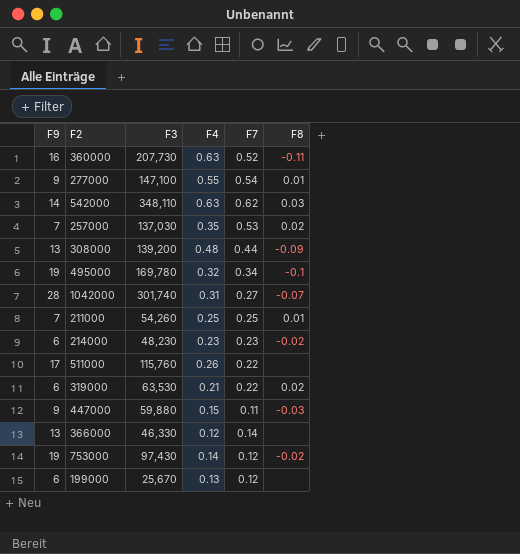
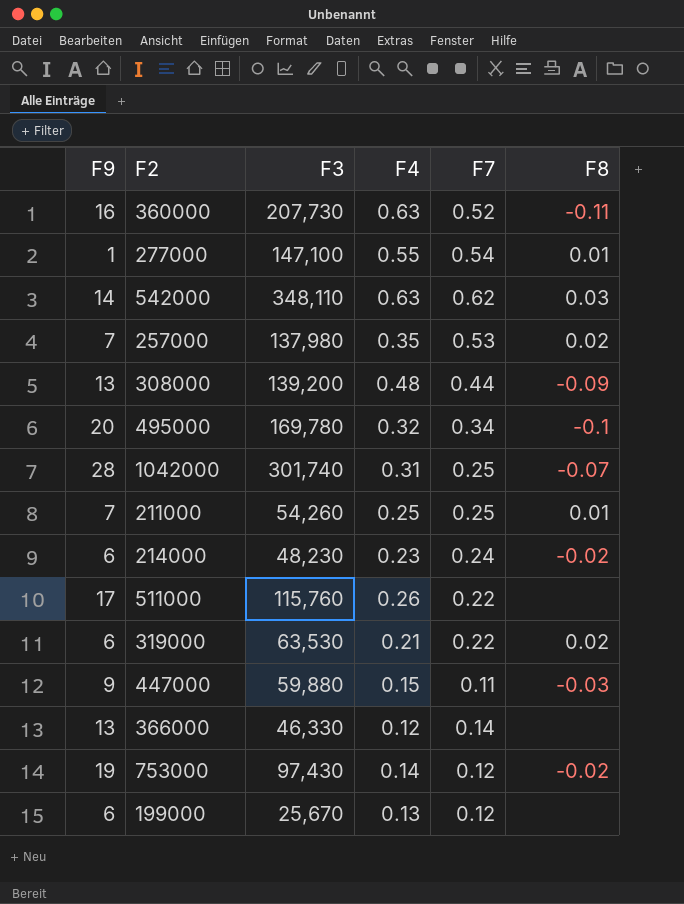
277000 | F9: 9 -> 1
257000 | F3: 137,030 -> 137,980
495000 | F9: 19 -> 20
1042000 | F7: 0.27 -> 0.25
214000 | F7: 0.23 -> 0.24

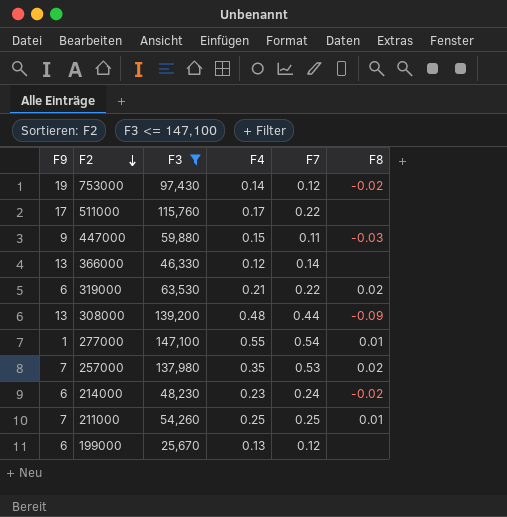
filter: none -> F3 <= 147,100
row order: none -> F2 descending
511000 | F4: 0.26 -> 0.17

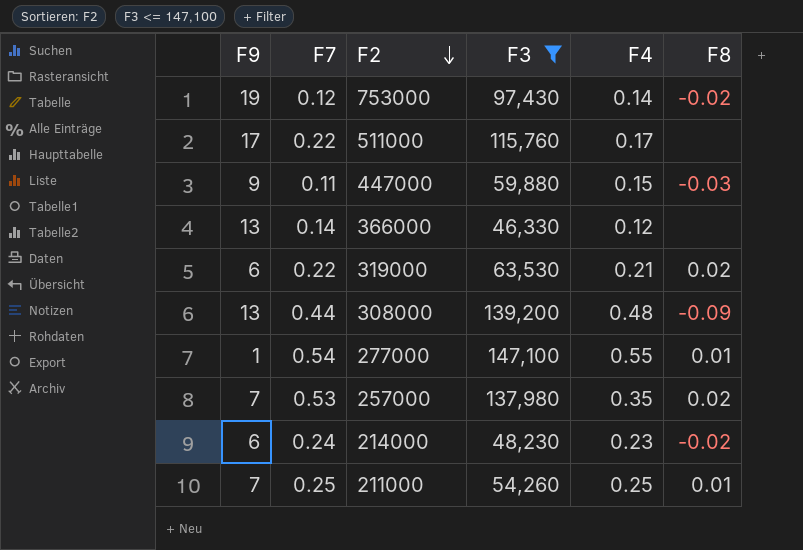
column F7 | position: 5 -> 2
row 199000: 6 | 25,670 | 0.13 | 0.12 | none -> none

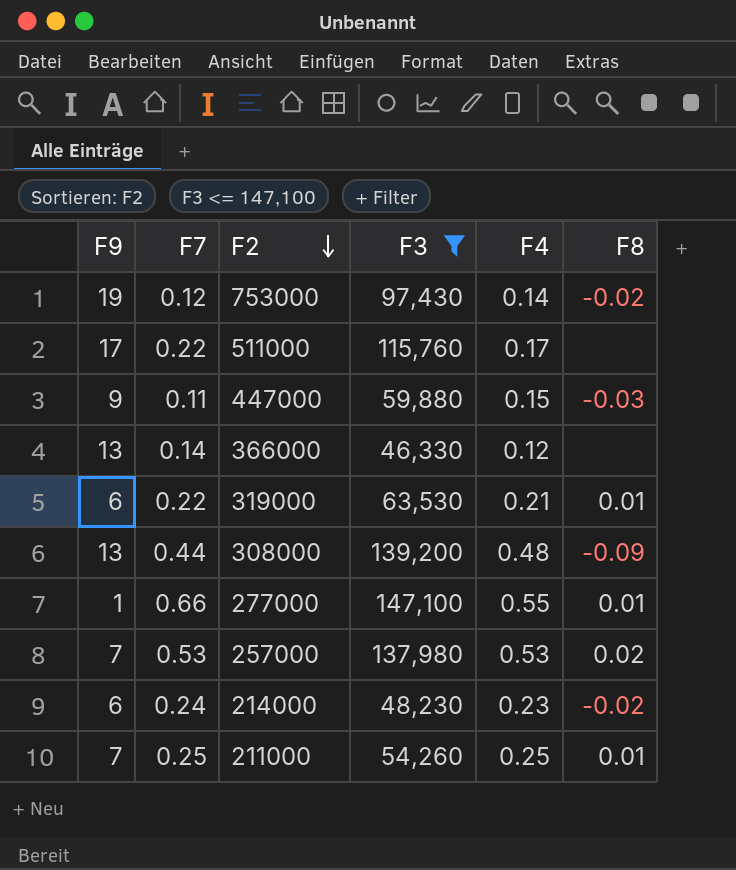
319000 | F8: 0.02 -> 0.01
277000 | F7: 0.54 -> 0.66
257000 | F4: 0.35 -> 0.53

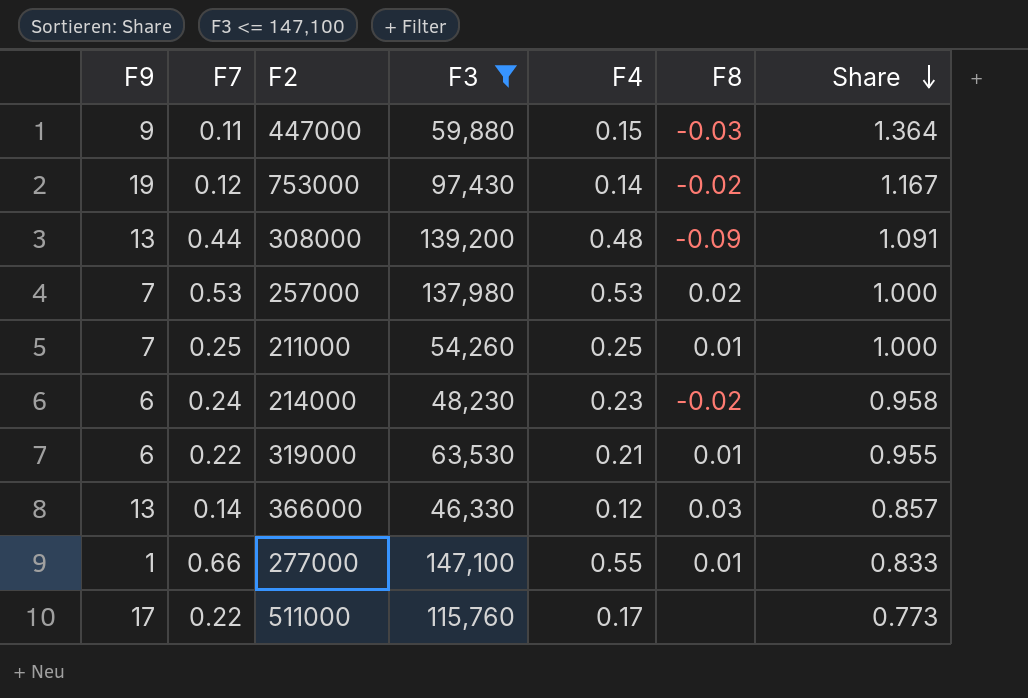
row order: F2 descending -> Share descending
column Share | formula: none -> [F4] / [F7]
366000 | F8: none -> 0.03

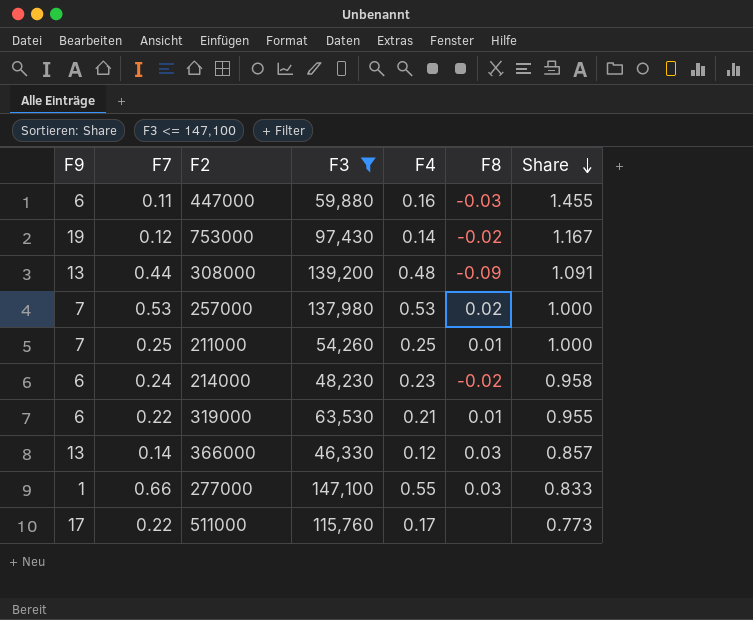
447000 | F9: 9 -> 6
447000 | F4: 0.15 -> 0.16
447000 | Share: 1.364 -> 1.455
277000 | F8: 0.01 -> 0.03

